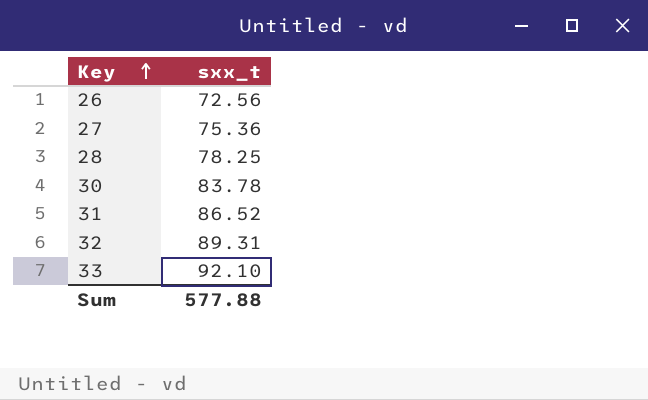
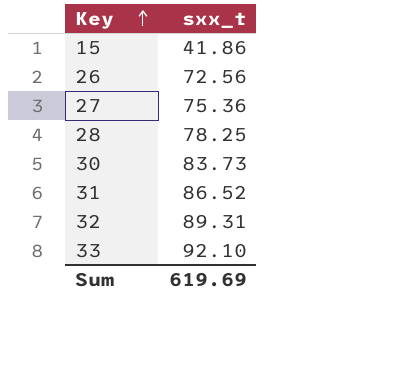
row 15: none -> 41.86
30 | sxx_t: 83.78 -> 83.73
Sum | sxx_t: 577.88 -> 619.69

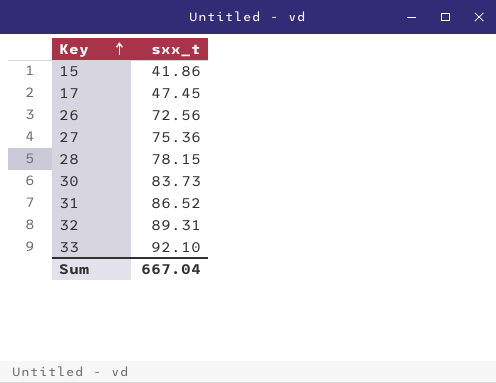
row 17: none -> 47.45
28 | sxx_t: 78.25 -> 78.15
Sum | sxx_t: 619.69 -> 667.04

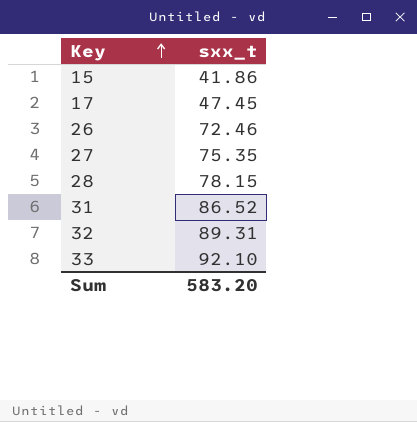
row 30: 83.73 -> none
26 | sxx_t: 72.56 -> 72.46
27 | sxx_t: 75.36 -> 75.35
Sum | sxx_t: 667.04 -> 583.20

